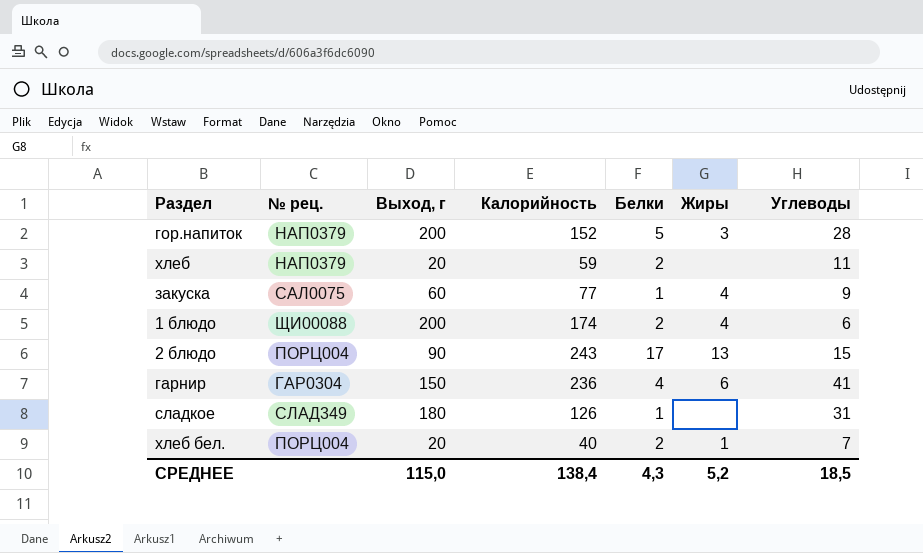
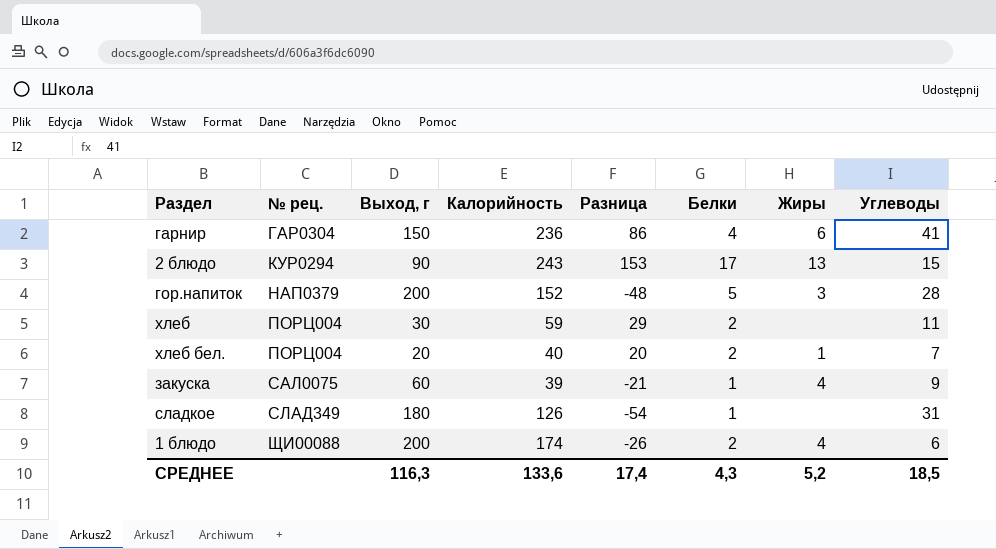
row order: none -> № рец. ascending
column Разница | formula: none -> [Калорийность] - [Выход, г]
2 блюдо | № рец.: ПОРЦ004 -> КУР0294
хлеб | № рец.: НАП0379 -> ПОРЦ004
хлеб | Выход, г: 20 -> 30
закуска | Калорийность: 77 -> 39
СРЕДНЕЕ | Выход, г: 115,0 -> 116,3
СРЕДНЕЕ | Калорийность: 138,4 -> 133,6

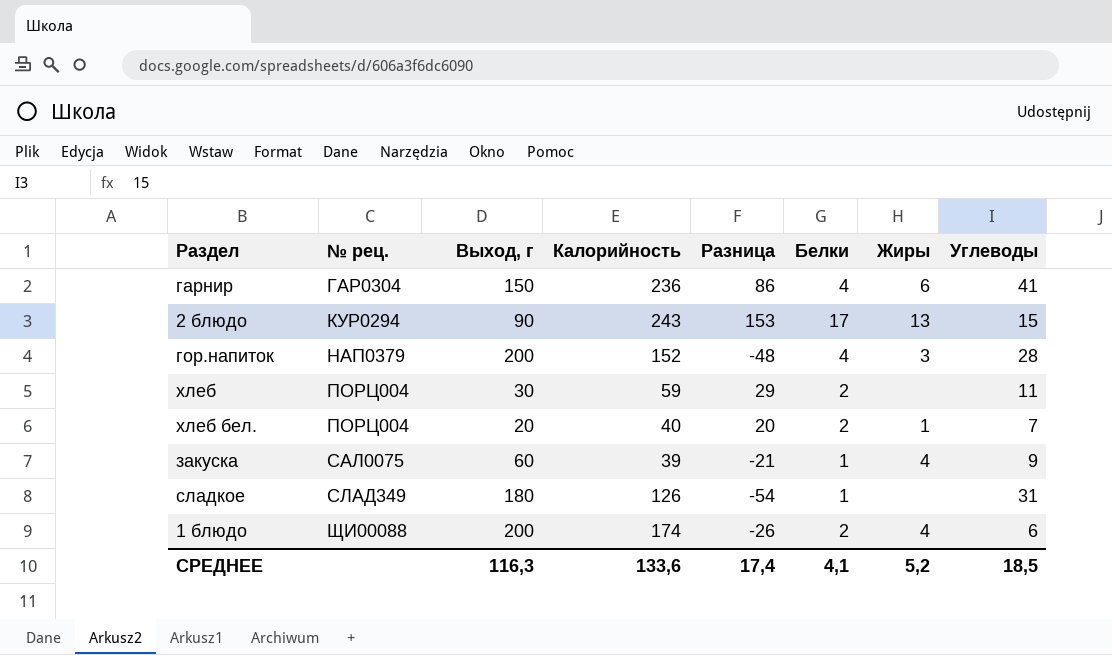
гор.напиток | Белки: 5 -> 4
СРЕДНЕЕ | Белки: 4,3 -> 4,1

